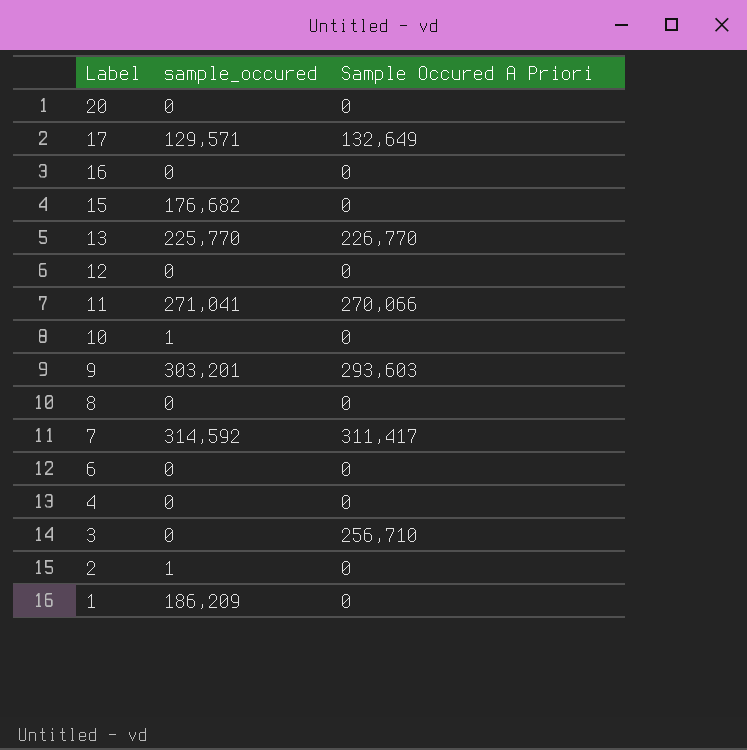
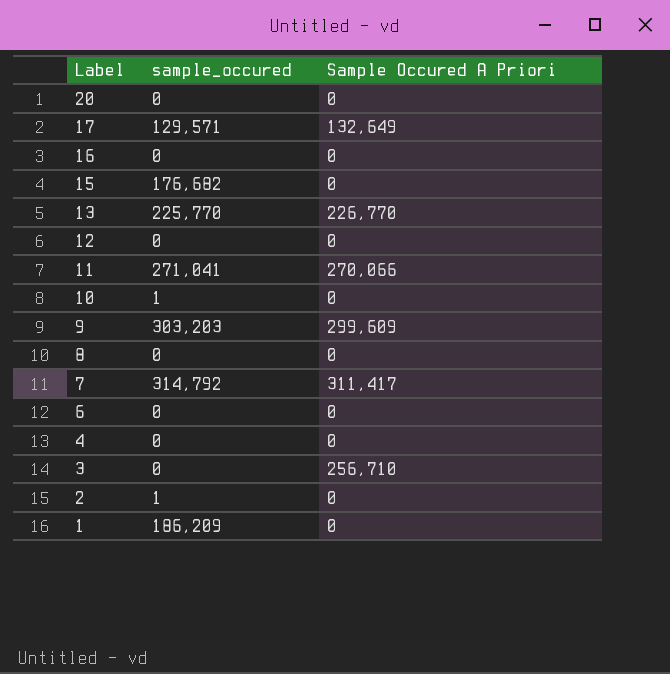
9 | sample_occured: 303,201 -> 303,203
9 | Sample Occured A Priori: 293,603 -> 299,609
7 | sample_occured: 314,592 -> 314,792

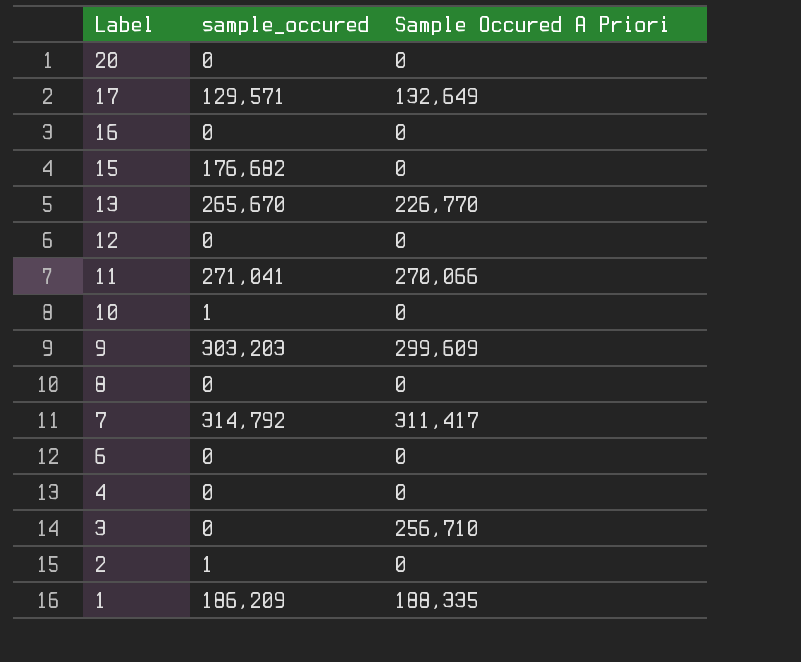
13 | sample_occured: 225,770 -> 265,670
1 | Sample Occured A Priori: 0 -> 188,335

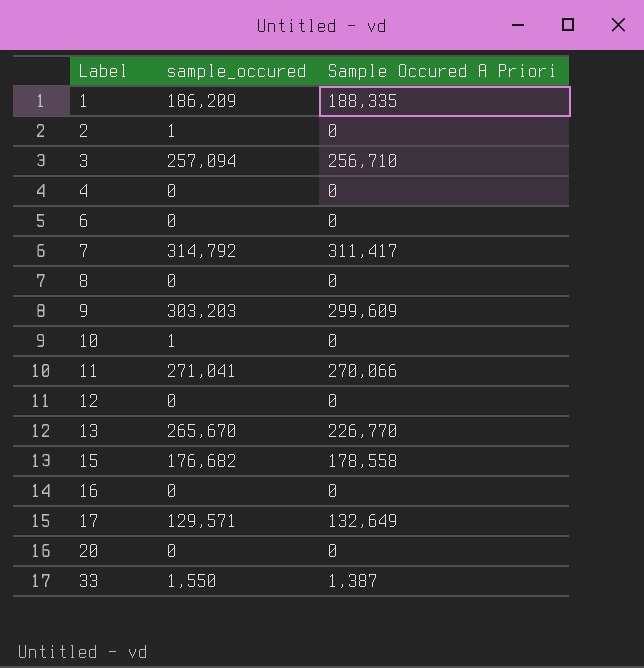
row order: Label descending -> Label ascending
3 | sample_occured: 0 -> 257,094
15 | Sample Occured A Priori: 0 -> 178,558
row 33: none -> 1,550 | 1,387

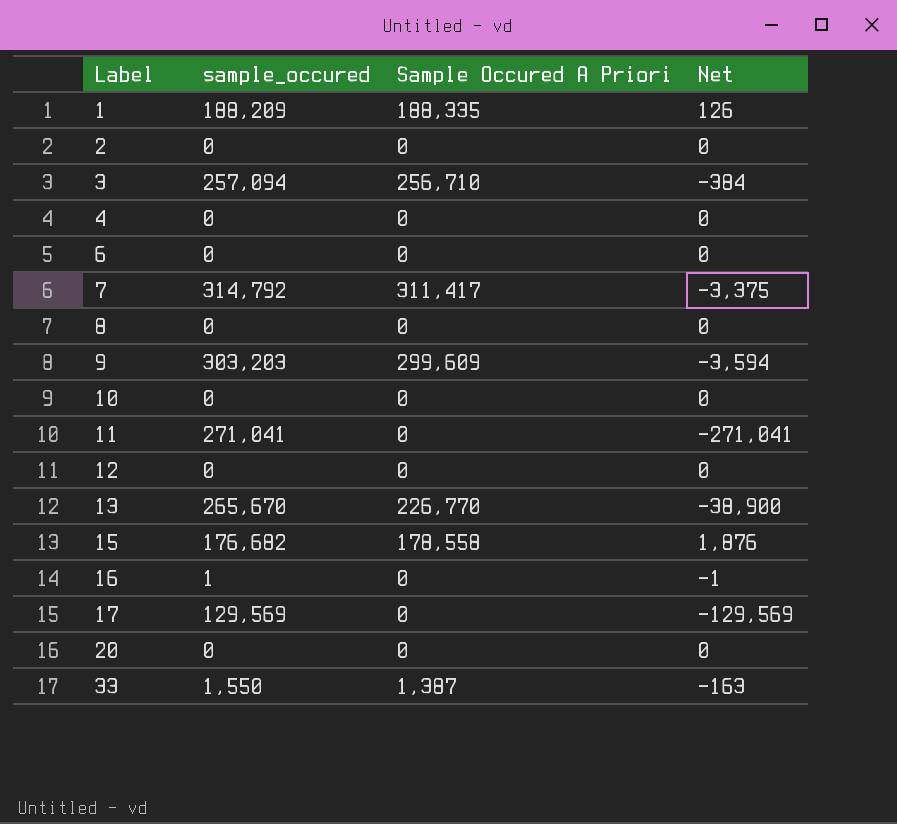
column Net | formula: none -> [Sample Occured A Priori] - [sample_occured]
1 | sample_occured: 186,209 -> 188,209
2 | sample_occured: 1 -> 0
10 | sample_occured: 1 -> 0
11 | Sample Occured A Priori: 270,066 -> 0
16 | sample_occured: 0 -> 1
17 | sample_occured: 129,571 -> 129,569
17 | Sample Occured A Priori: 132,649 -> 0

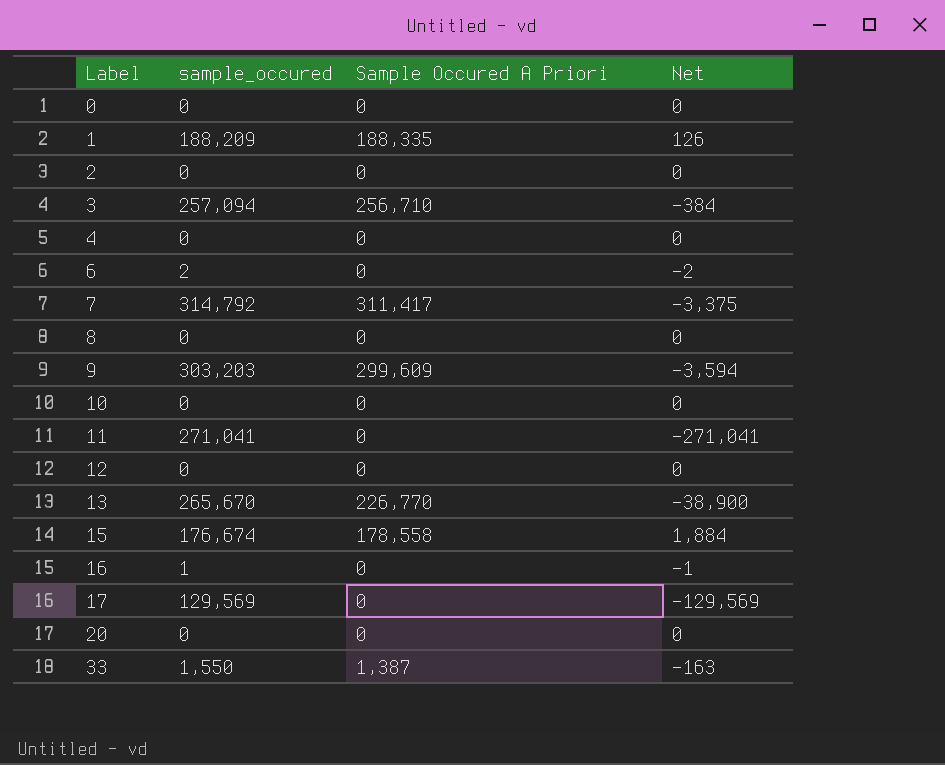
row 0: none -> 0 | 0 | 0
6 | sample_occured: 0 -> 2
6 | Net: 0 -> -2
15 | sample_occured: 176,682 -> 176,674
15 | Net: 1,876 -> 1,884

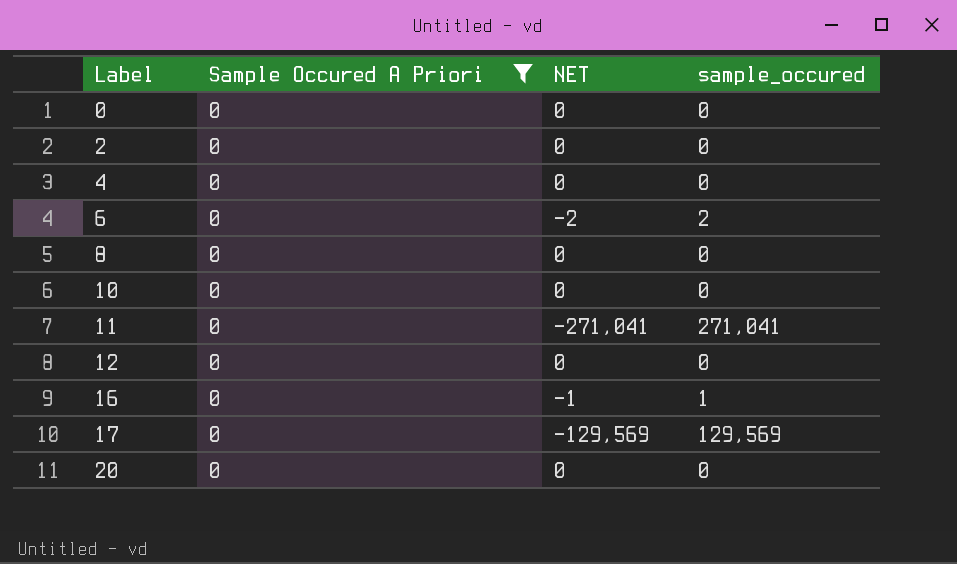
filter: none -> Sample Occured A Priori = 0
column name: Net -> NET
column sample_occured | position: 2 -> 4

